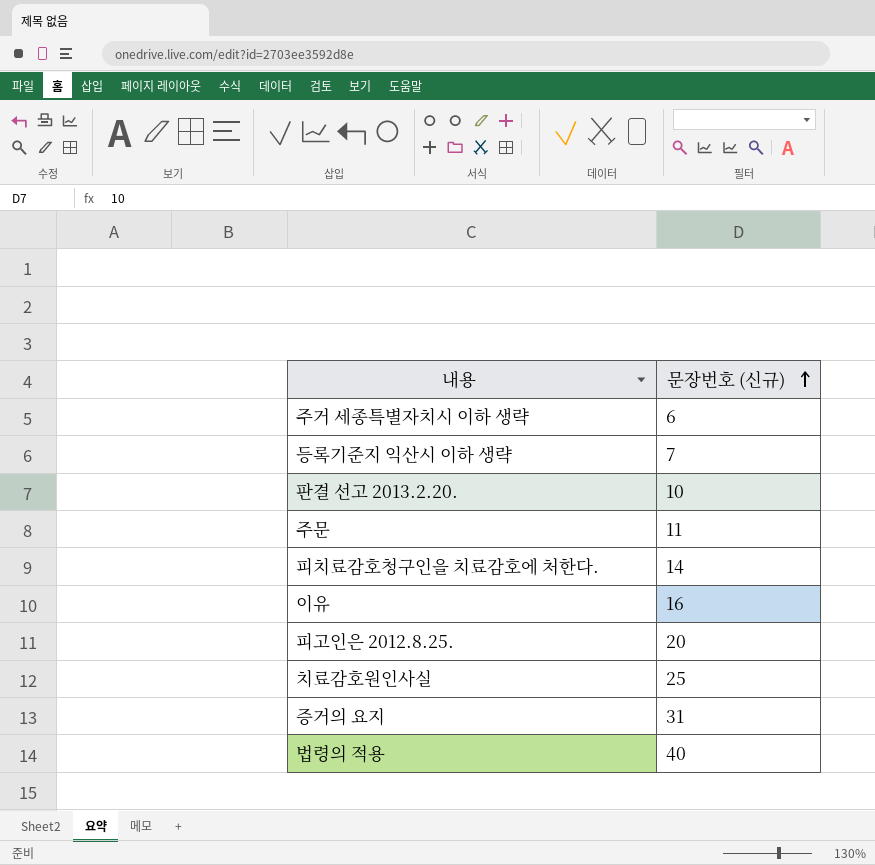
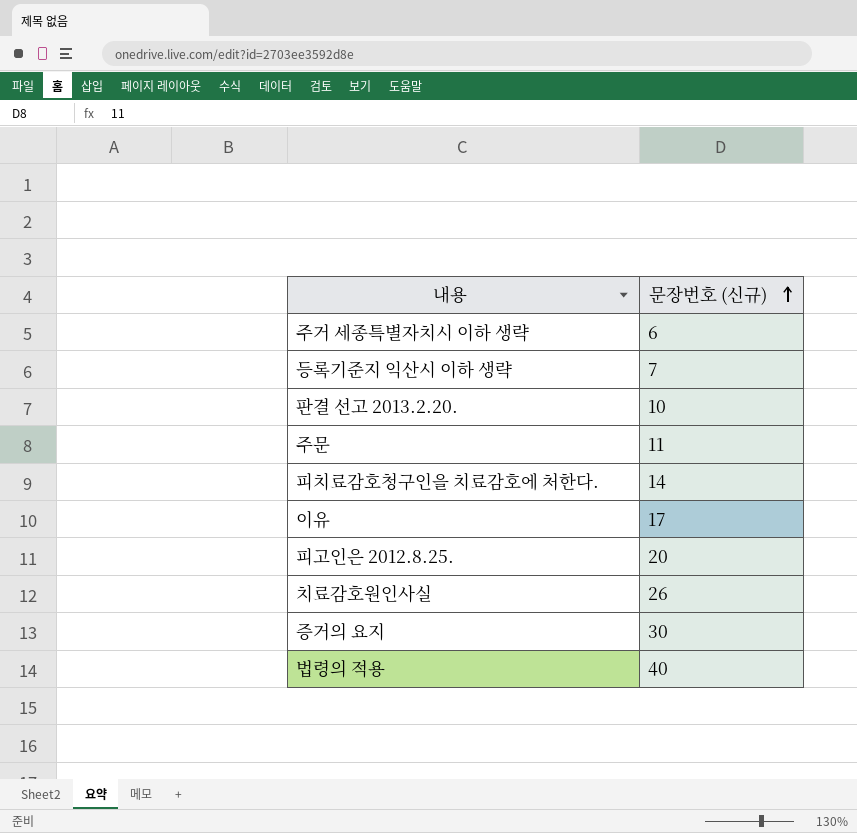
이유 | 문장번호 (신규): 16 -> 17
치료감호원인사실 | 문장번호 (신규): 25 -> 26
증거의 요지 | 문장번호 (신규): 31 -> 30

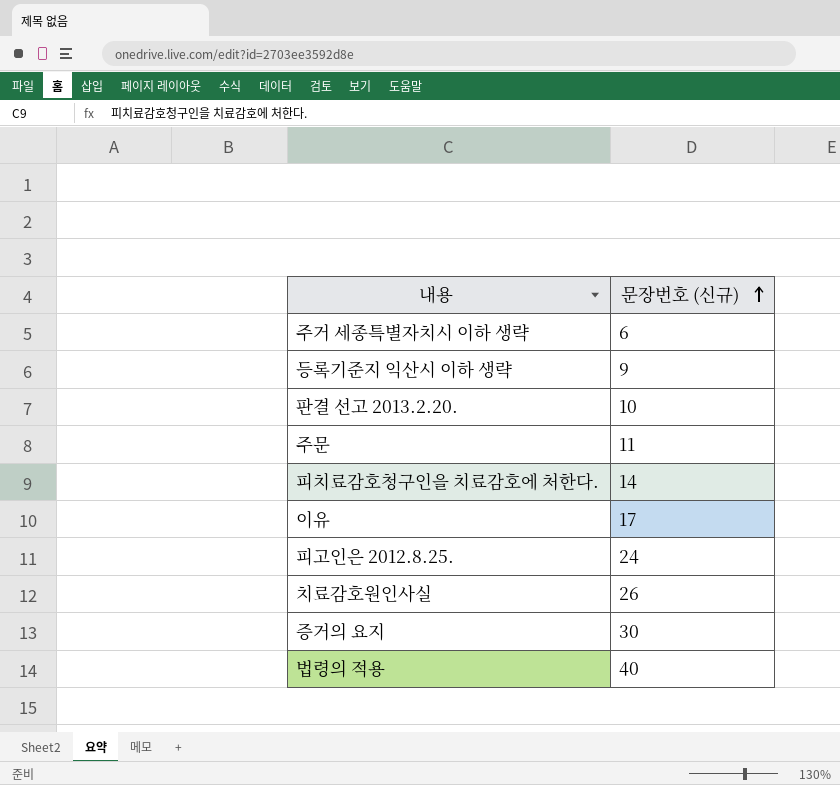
등록기준지 익산시 이하 생략 | 문장번호 (신규): 7 -> 9
피고인은 2012.8.25. | 문장번호 (신규): 20 -> 24

